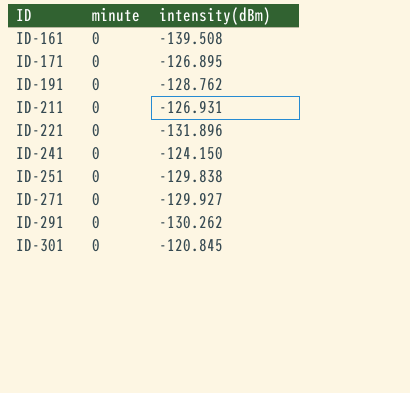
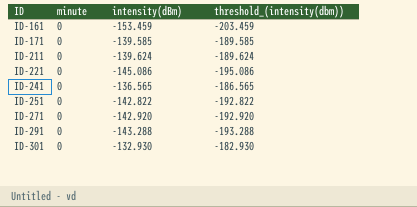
column threshold_(intensity(dbm)) | formula: none -> [intensity(dBm)] - 50
row ID-191: 0 | -128.762 -> none
ID-161 | intensity(dBm): -139.508 -> -153.459
ID-171 | intensity(dBm): -126.895 -> -139.585
ID-211 | intensity(dBm): -126.931 -> -139.624
ID-221 | intensity(dBm): -131.896 -> -145.086
ID-241 | intensity(dBm): -124.150 -> -136.565
ID-251 | intensity(dBm): -129.838 -> -142.822
ID-271 | intensity(dBm): -129.927 -> -142.920
ID-291 | intensity(dBm): -130.262 -> -143.288
ID-301 | intensity(dBm): -120.845 -> -132.930

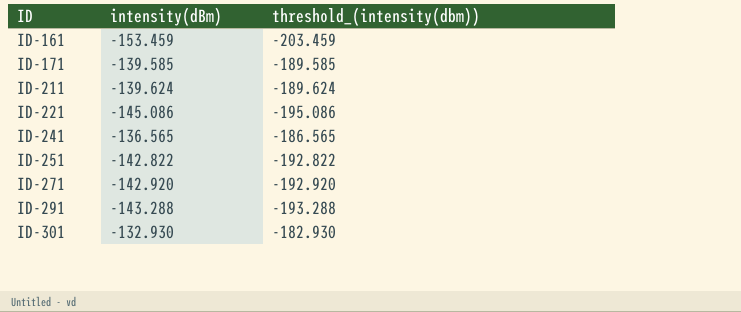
column minute | position: 2 -> none

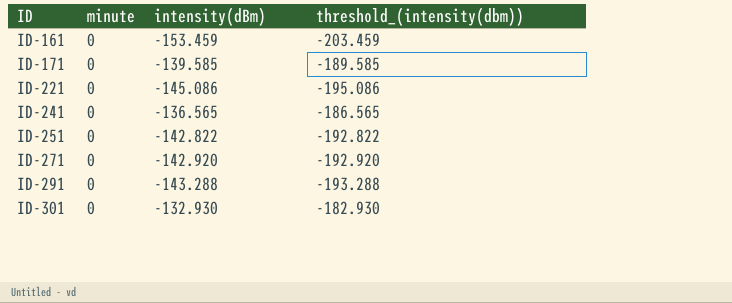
column minute | position: none -> 2
row ID-211: -139.624 | -189.624 -> none

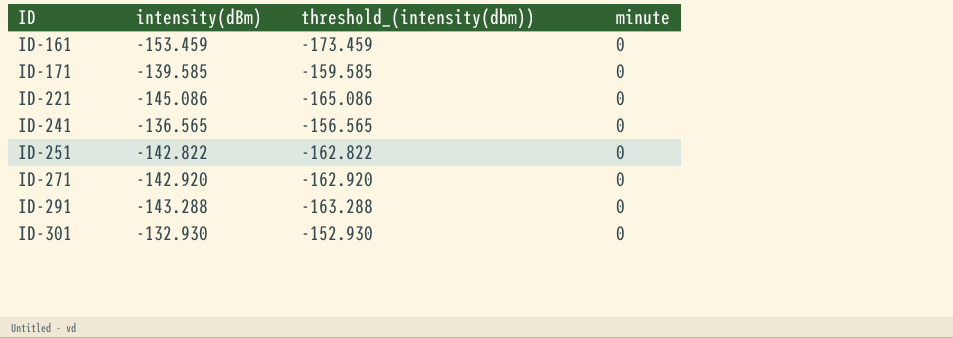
column threshold_(intensity(dbm)) | formula: [intensity(dBm)] - 50 -> [intensity(dBm)] - 20
column minute | position: 2 -> 4

